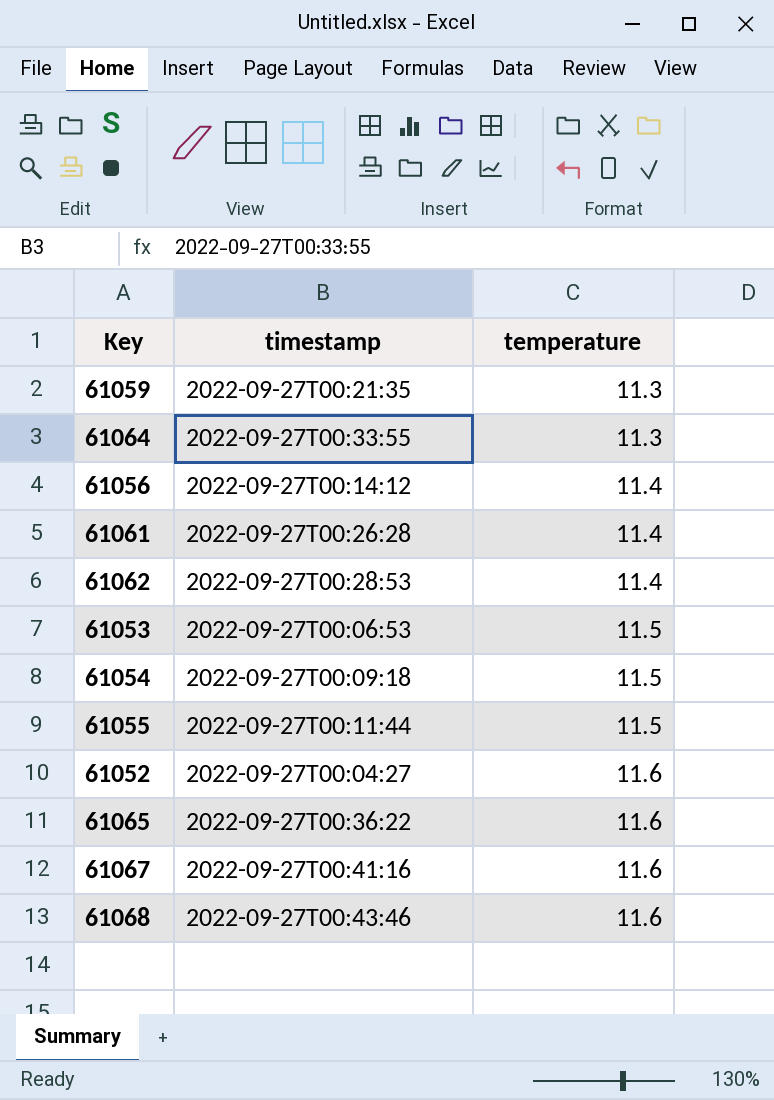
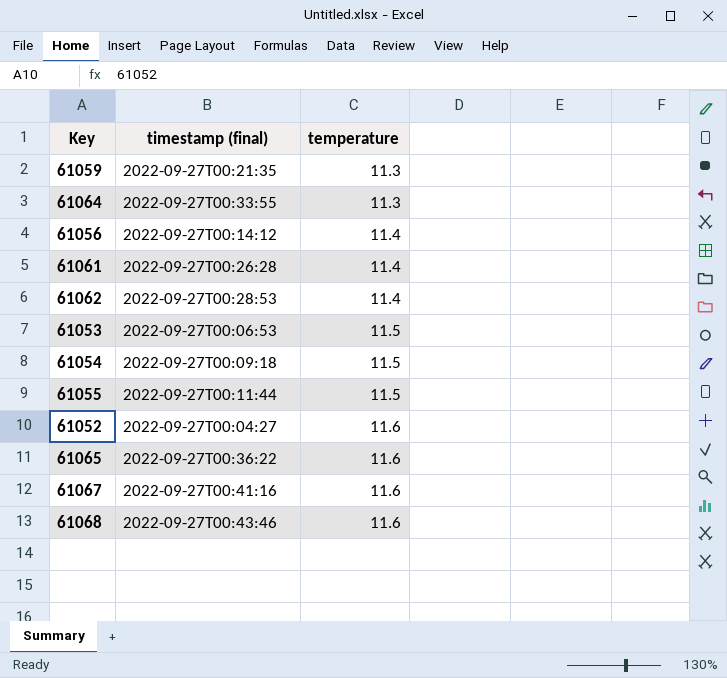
column name: timestamp -> timestamp (final)

